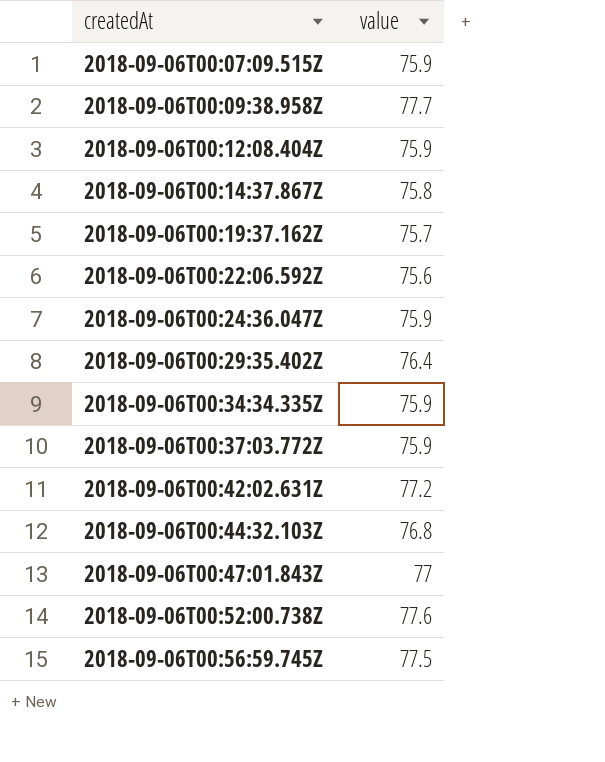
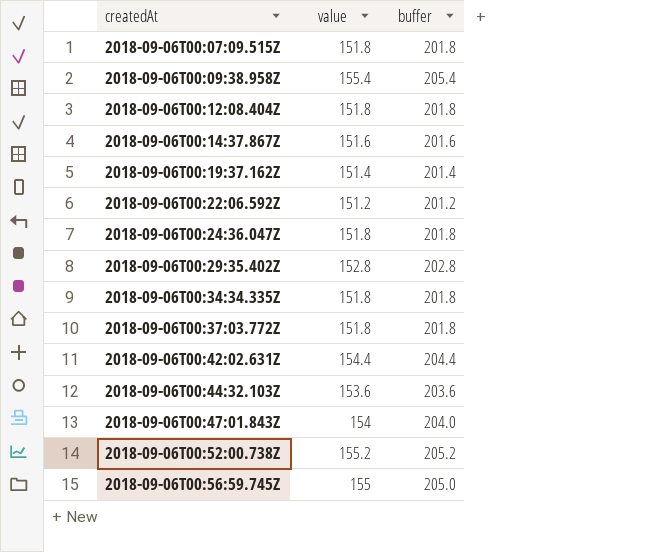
column buffer | formula: none -> [value] + 50
2018-09-06T00:07:09.515Z | value: 75.9 -> 151.8
2018-09-06T00:09:38.958Z | value: 77.7 -> 155.4
2018-09-06T00:12:08.404Z | value: 75.9 -> 151.8
2018-09-06T00:14:37.867Z | value: 75.8 -> 151.6
2018-09-06T00:19:37.162Z | value: 75.7 -> 151.4
2018-09-06T00:22:06.592Z | value: 75.6 -> 151.2
2018-09-06T00:24:36.047Z | value: 75.9 -> 151.8
2018-09-06T00:29:35.402Z | value: 76.4 -> 152.8
2018-09-06T00:34:34.335Z | value: 75.9 -> 151.8
2018-09-06T00:37:03.772Z | value: 75.9 -> 151.8
2018-09-06T00:42:02.631Z | value: 77.2 -> 154.4
2018-09-06T00:44:32.103Z | value: 76.8 -> 153.6
2018-09-06T00:47:01.843Z | value: 77 -> 154
2018-09-06T00:52:00.738Z | value: 77.6 -> 155.2
2018-09-06T00:56:59.745Z | value: 77.5 -> 155

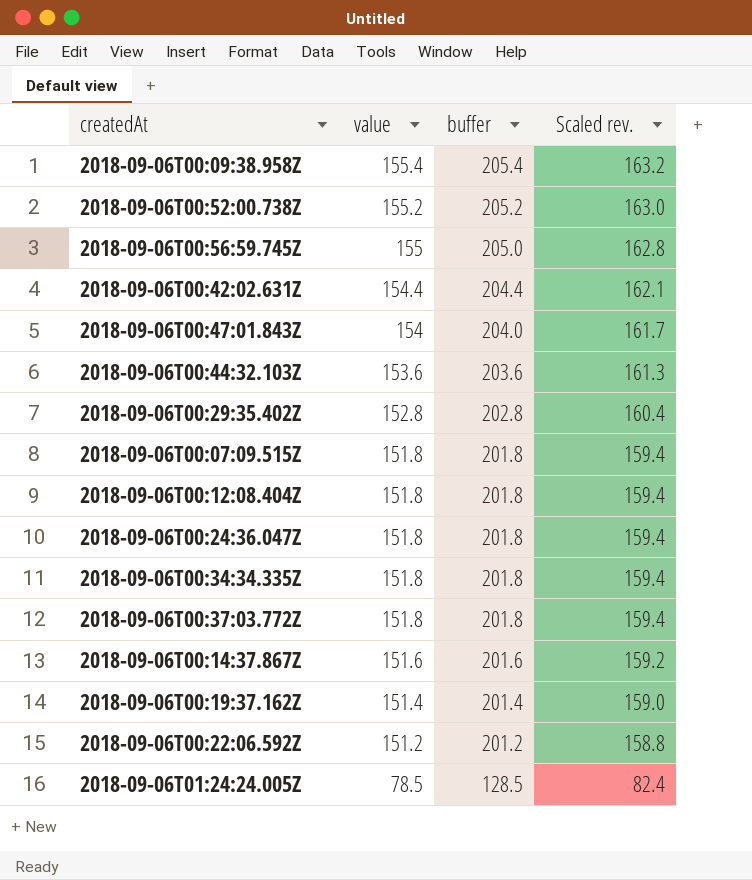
row order: createdAt ascending -> value descending
column Scaled rev. | formula: none -> [value] * 1.05
row 2018-09-06T01:24:24.005Z: none -> 78.5 | 128.5 | 82.4

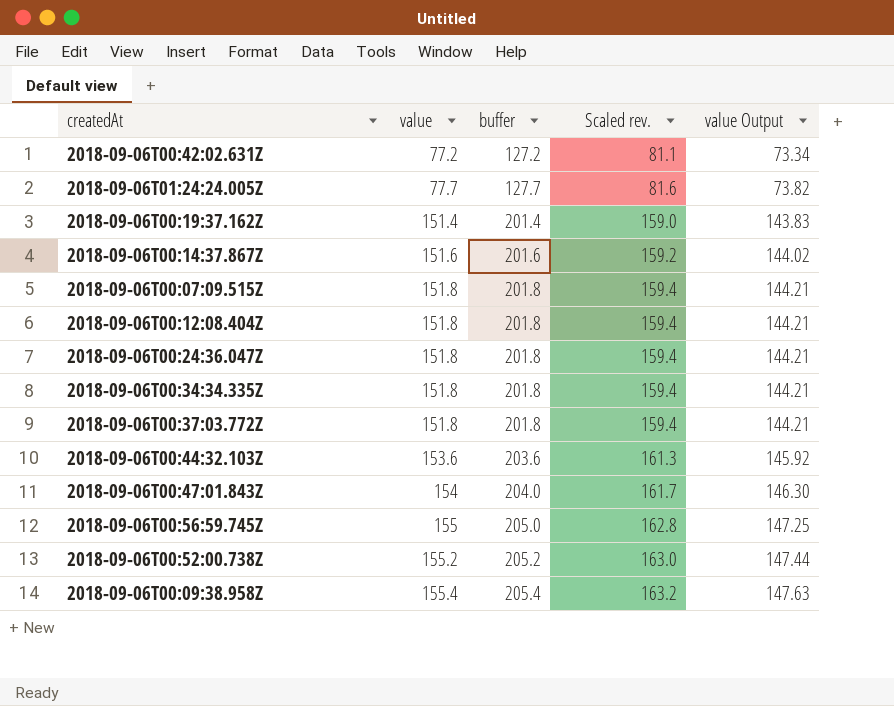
row order: value descending -> value ascending
column value Output | formula: none -> [value] * 0.95
row 2018-09-06T00:29:35.402Z: 152.8 | 202.8 | 160.4 -> none
row 2018-09-06T00:22:06.592Z: 151.2 | 201.2 | 158.8 -> none
2018-09-06T00:42:02.631Z | value: 154.4 -> 77.2
2018-09-06T00:42:02.631Z | buffer: 204.4 -> 127.2
2018-09-06T00:42:02.631Z | Scaled rev.: 162.1 -> 81.1
2018-09-06T01:24:24.005Z | value: 78.5 -> 77.7
2018-09-06T01:24:24.005Z | buffer: 128.5 -> 127.7
2018-09-06T01:24:24.005Z | Scaled rev.: 82.4 -> 81.6

